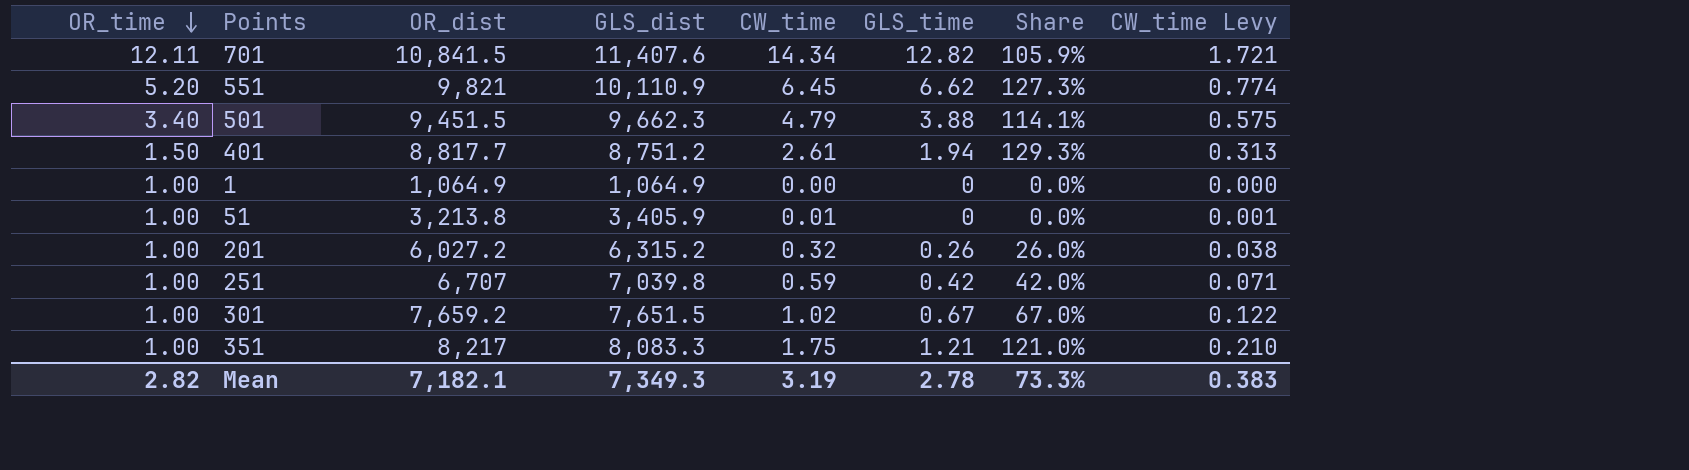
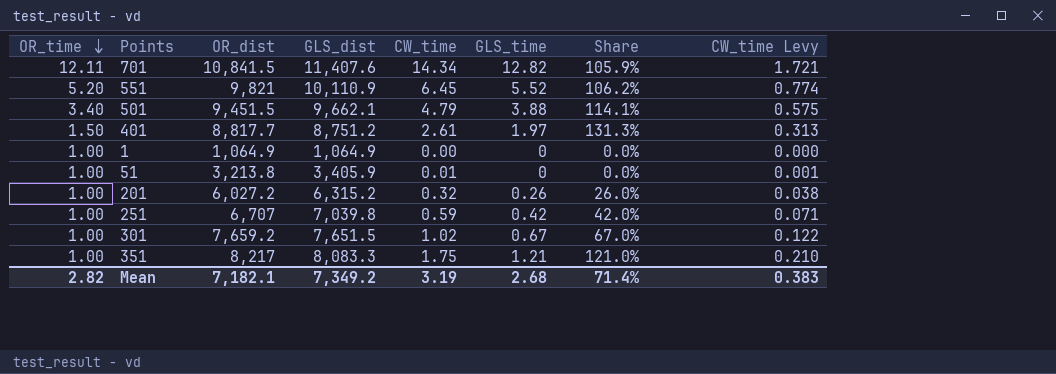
551 | GLS_time: 6.62 -> 5.52
551 | Share: 127.3% -> 106.2%
501 | GLS_dist: 9,662.3 -> 9,662.1
401 | GLS_time: 1.94 -> 1.97
401 | Share: 129.3% -> 131.3%
Mean | GLS_dist: 7,349.3 -> 7,349.2
Mean | GLS_time: 2.78 -> 2.68
Mean | Share: 73.3% -> 71.4%

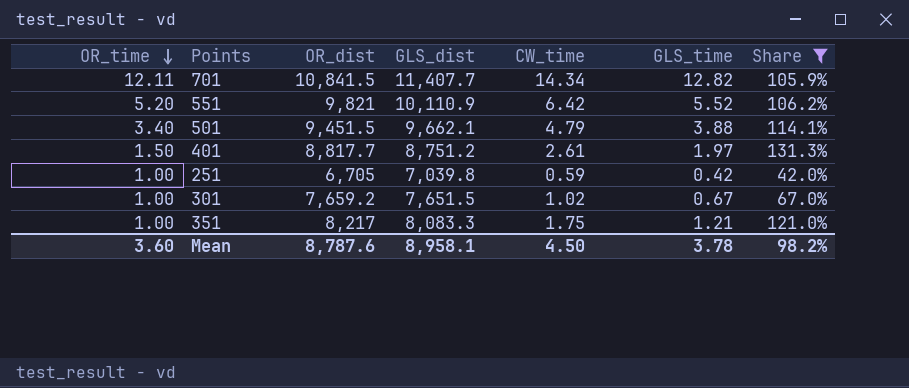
filter: none -> Share >= 42.0%
column CW_time Levy | formula: [CW_time] * 0.12 -> none
701 | GLS_dist: 11,407.6 -> 11,407.7
551 | CW_time: 6.45 -> 6.42
251 | OR_dist: 6,707 -> 6,705
Mean | OR_time: 2.82 -> 3.60
Mean | OR_dist: 7,182.1 -> 8,787.6
Mean | GLS_dist: 7,349.2 -> 8,958.1
Mean | CW_time: 3.19 -> 4.50
Mean | GLS_time: 2.68 -> 3.78
Mean | Share: 71.4% -> 98.2%

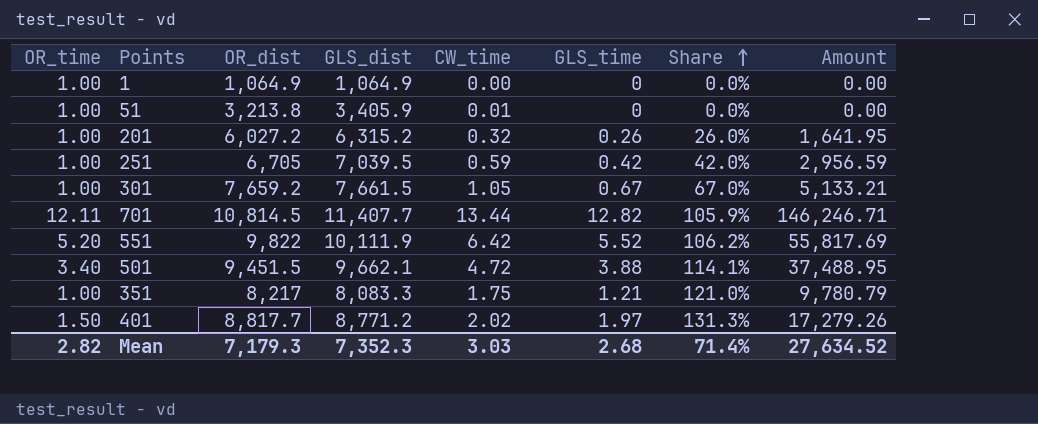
filter: Share >= 42.0% -> none
row order: OR_time descending -> Share ascending
column Amount | formula: none -> [GLS_dist] * [GLS_time]
251 | GLS_dist: 7,039.8 -> 7,039.5
301 | GLS_dist: 7,651.5 -> 7,661.5
301 | CW_time: 1.02 -> 1.05
701 | OR_dist: 10,841.5 -> 10,814.5
701 | CW_time: 14.34 -> 13.44
551 | OR_dist: 9,821 -> 9,822
551 | GLS_dist: 10,110.9 -> 10,111.9
501 | CW_time: 4.79 -> 4.72
401 | GLS_dist: 8,751.2 -> 8,771.2
401 | CW_time: 2.61 -> 2.02
Mean | OR_time: 3.60 -> 2.82
Mean | OR_dist: 8,787.6 -> 7,179.3
Mean | GLS_dist: 8,958.1 -> 7,352.3
Mean | CW_time: 4.50 -> 3.03
Mean | GLS_time: 3.78 -> 2.68
Mean | Share: 98.2% -> 71.4%

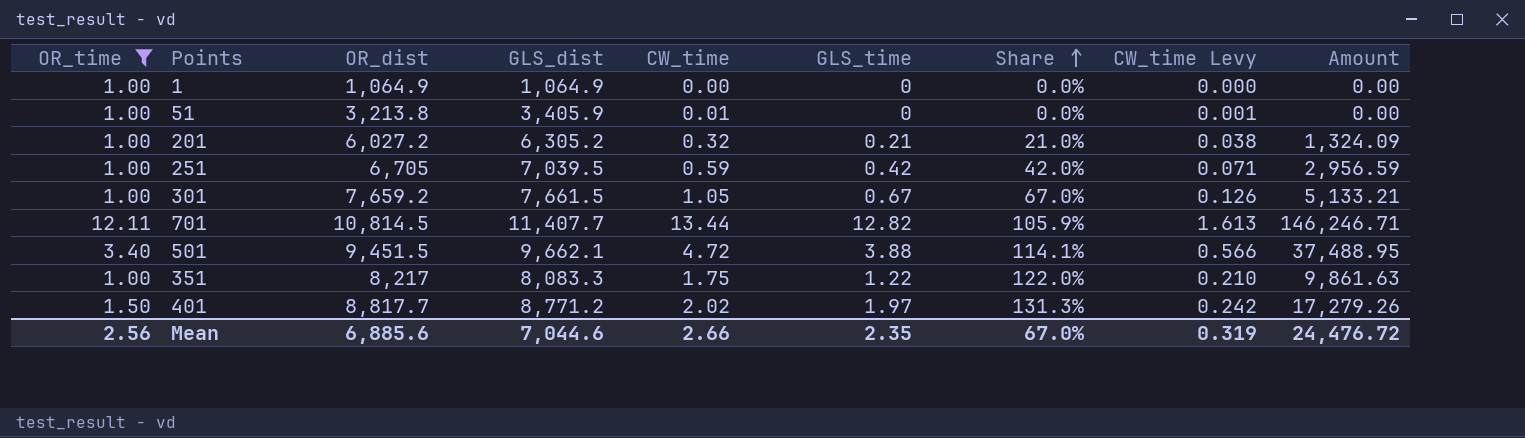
filter: none -> OR_time != 5.20
column CW_time Levy | formula: none -> [CW_time] * 0.12
201 | GLS_dist: 6,315.2 -> 6,305.2
201 | GLS_time: 0.26 -> 0.21
201 | Share: 26.0% -> 21.0%
201 | Amount: 1,641.95 -> 1,324.09
351 | GLS_time: 1.21 -> 1.22
351 | Share: 121.0% -> 122.0%
351 | Amount: 9,780.79 -> 9,861.63
Mean | OR_time: 2.82 -> 2.56
Mean | OR_dist: 7,179.3 -> 6,885.6
Mean | GLS_dist: 7,352.3 -> 7,044.6
Mean | CW_time: 3.03 -> 2.66
Mean | GLS_time: 2.68 -> 2.35
Mean | Share: 71.4% -> 67.0%
Mean | Amount: 27,634.52 -> 24,476.72

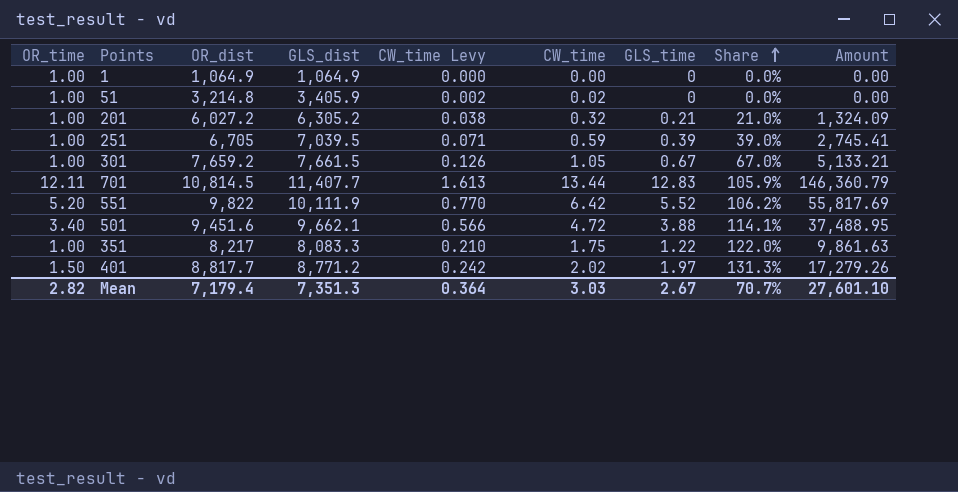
filter: OR_time != 5.20 -> none
column CW_time Levy | position: 8 -> 5
51 | OR_dist: 3,213.8 -> 3,214.8
51 | CW_time Levy: 0.001 -> 0.002
51 | CW_time: 0.01 -> 0.02
251 | GLS_time: 0.42 -> 0.39
251 | Share: 42.0% -> 39.0%
251 | Amount: 2,956.59 -> 2,745.41
701 | GLS_time: 12.82 -> 12.83
701 | Amount: 146,246.71 -> 146,360.79
501 | OR_dist: 9,451.5 -> 9,451.6
Mean | OR_time: 2.56 -> 2.82
Mean | OR_dist: 6,885.6 -> 7,179.4
Mean | GLS_dist: 7,044.6 -> 7,351.3
Mean | CW_time Levy: 0.319 -> 0.364
Mean | CW_time: 2.66 -> 3.03
Mean | GLS_time: 2.35 -> 2.67
Mean | Share: 67.0% -> 70.7%
Mean | Amount: 24,476.72 -> 27,601.10

